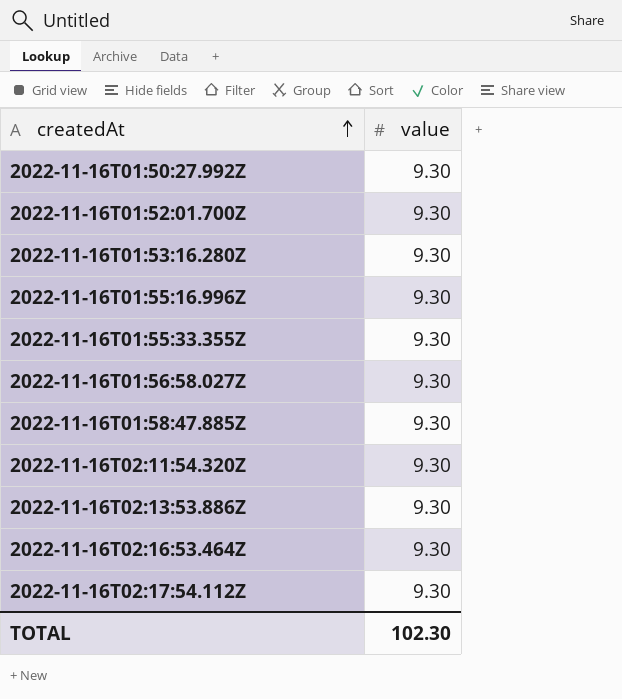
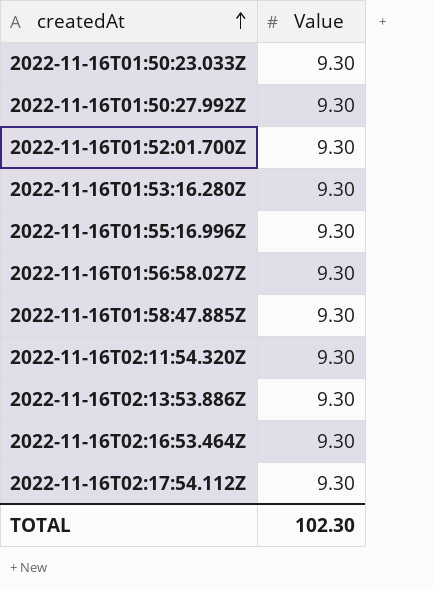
column name: value -> Value
row 2022-11-16T01:55:33.355Z: 9.30 -> none
row 2022-11-16T01:50:23.033Z: none -> 9.30

